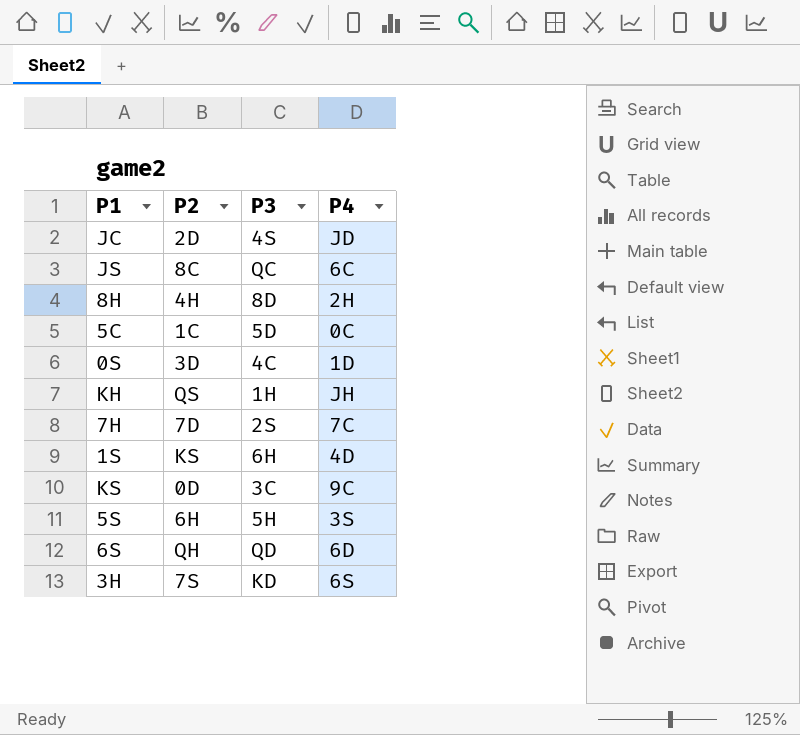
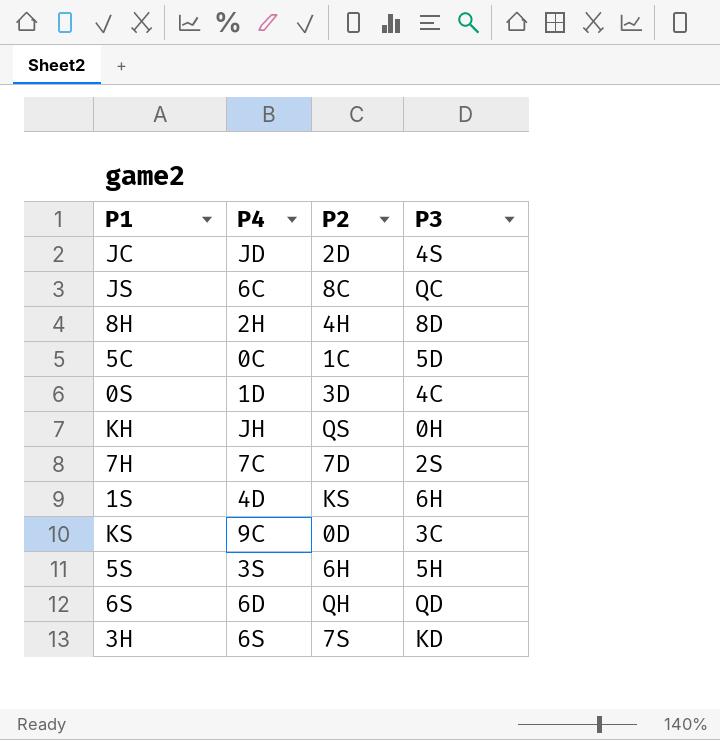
column P4 | position: 4 -> 2
KH | P3: 1H -> 0H

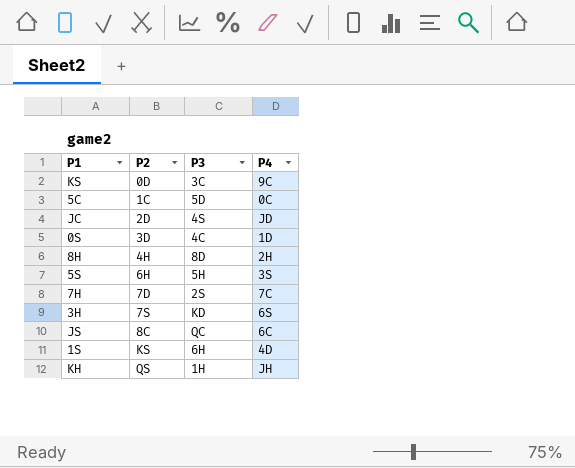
row order: none -> P2 ascending
column P4 | position: 2 -> 4
row 6S: 6D | QH | QD -> none
KH | P3: 0H -> 1H

